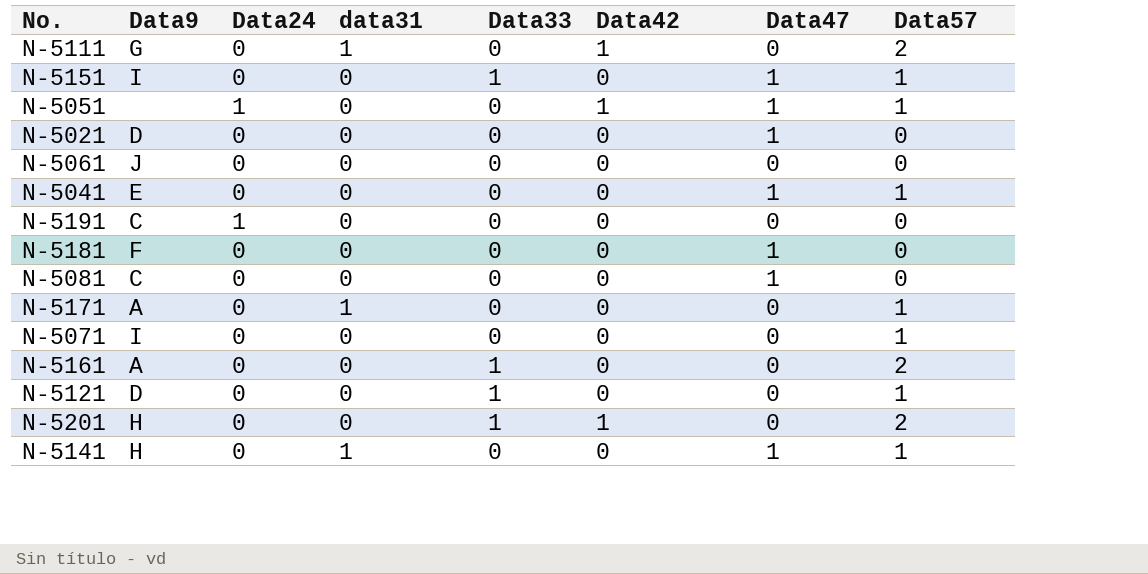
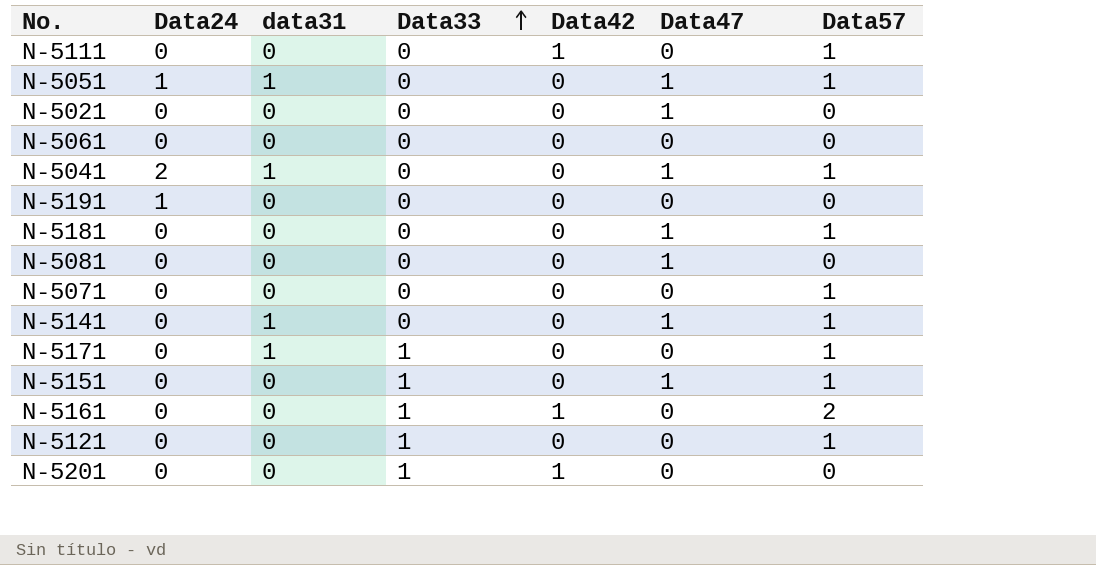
row order: none -> Data33 ascending
column Data9 | position: 2 -> none
N-5111 | data31: 1 -> 0
N-5111 | Data57: 2 -> 1
N-5051 | data31: 0 -> 1
N-5051 | Data42: 1 -> 0
N-5041 | Data24: 0 -> 2
N-5041 | data31: 0 -> 1
N-5181 | Data57: 0 -> 1
N-5171 | Data33: 0 -> 1
N-5161 | Data42: 0 -> 1
N-5201 | Data57: 2 -> 0

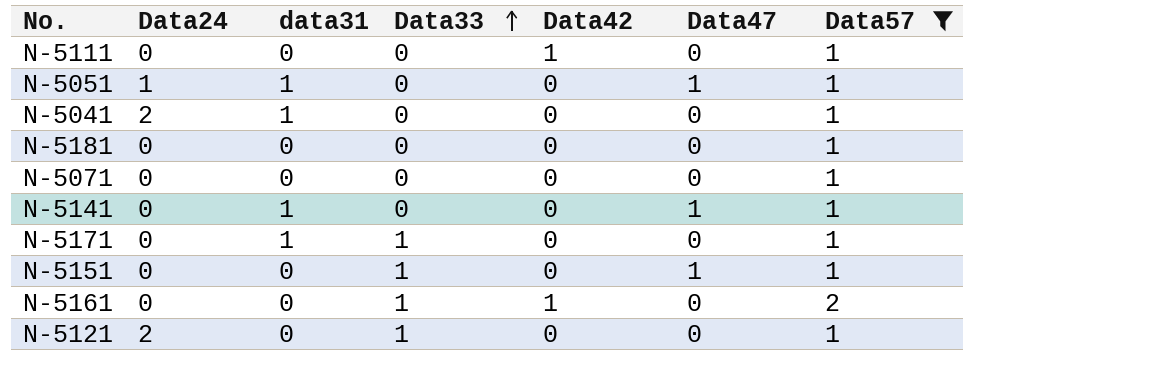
filter: none -> Data57 != 0
N-5041 | Data47: 1 -> 0
N-5181 | Data47: 1 -> 0
N-5121 | Data24: 0 -> 2

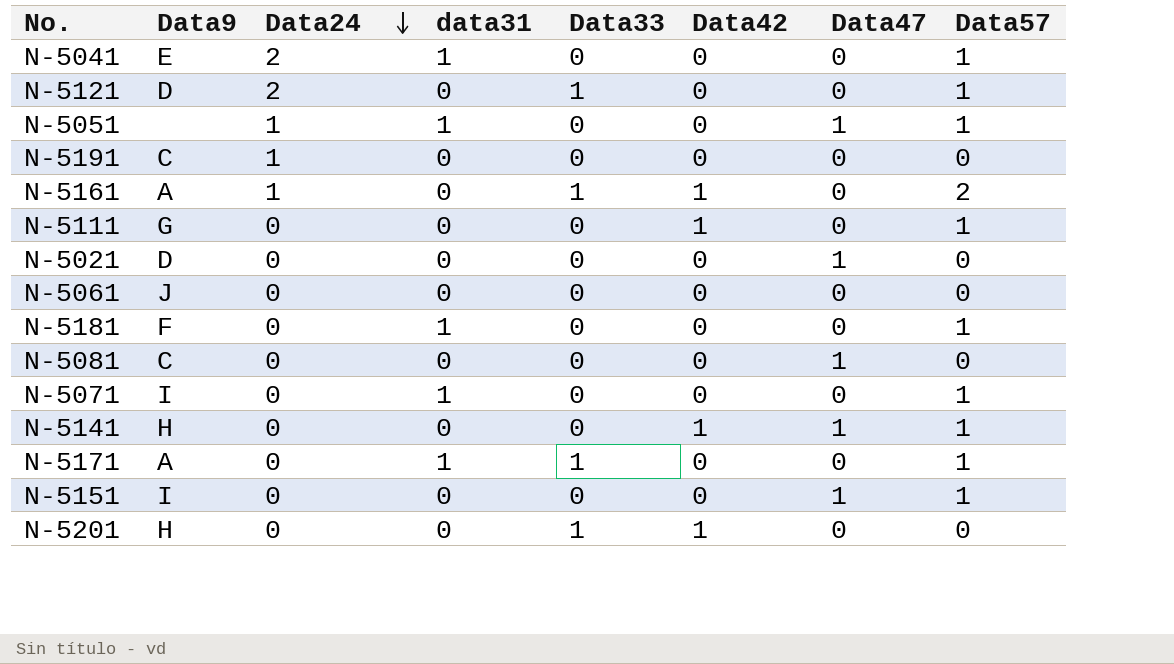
filter: Data57 != 0 -> none
row order: Data33 ascending -> Data24 descending
column Data9 | position: none -> 2
N-5161 | Data24: 0 -> 1
N-5181 | data31: 0 -> 1
N-5071 | data31: 0 -> 1
N-5141 | data31: 1 -> 0
N-5141 | Data42: 0 -> 1
N-5151 | Data33: 1 -> 0

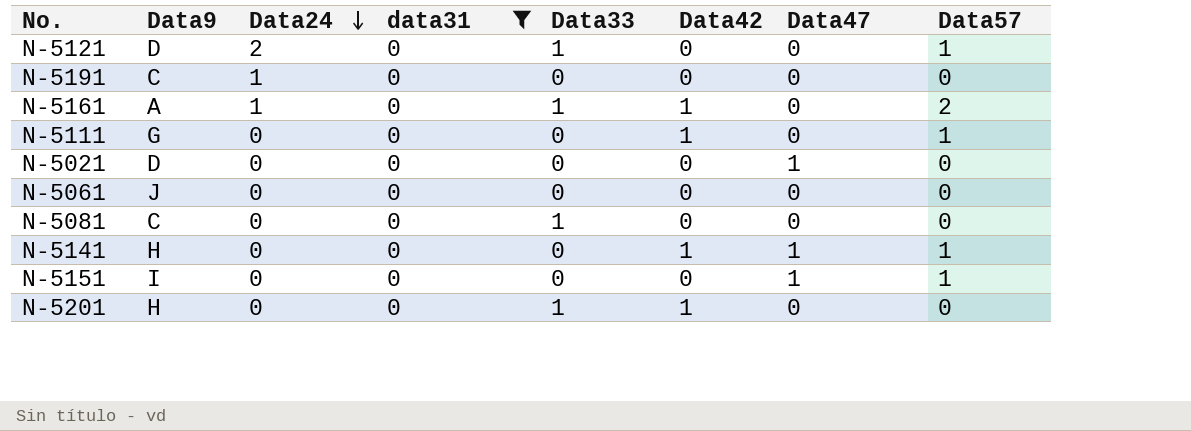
filter: none -> data31 = 0
N-5081 | Data33: 0 -> 1
N-5081 | Data47: 1 -> 0

